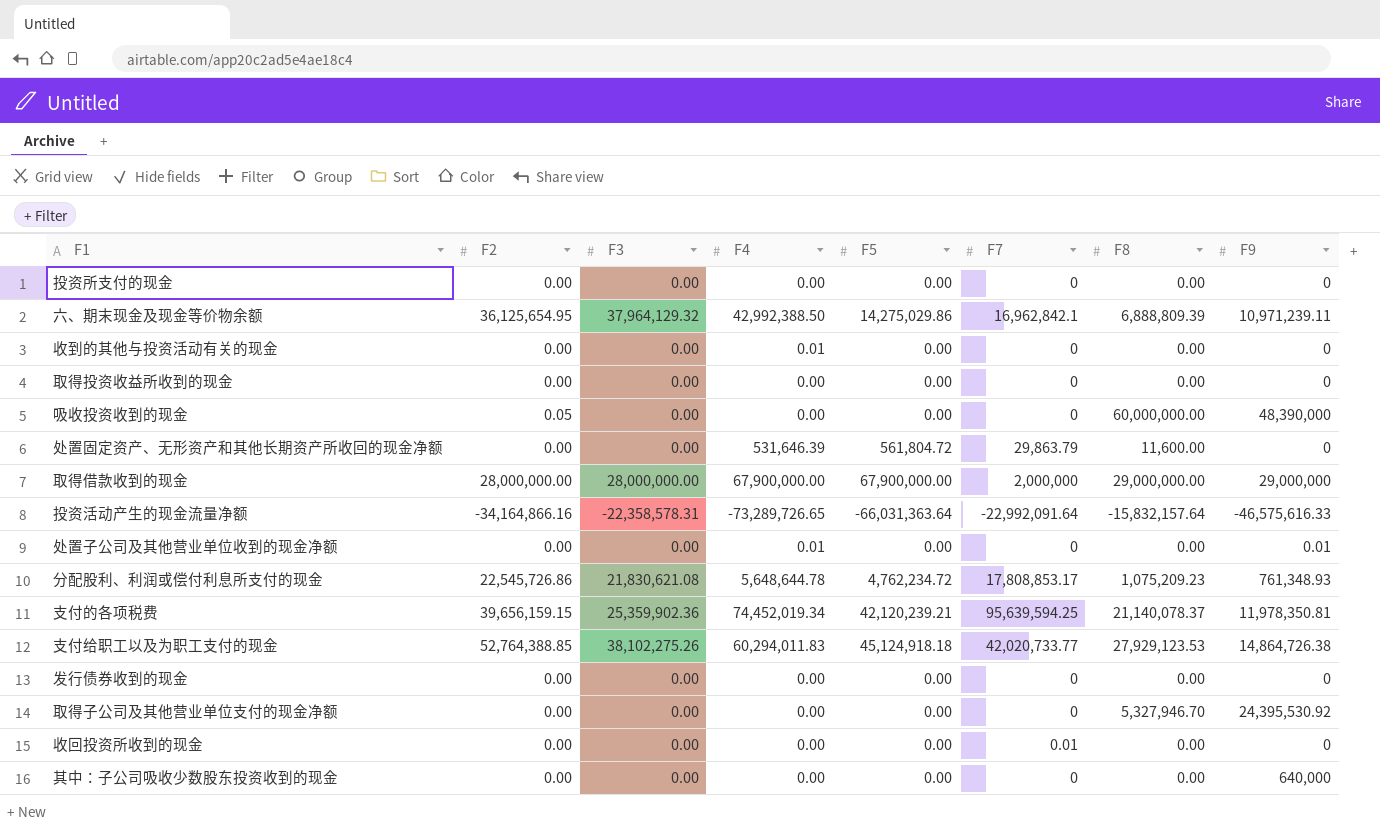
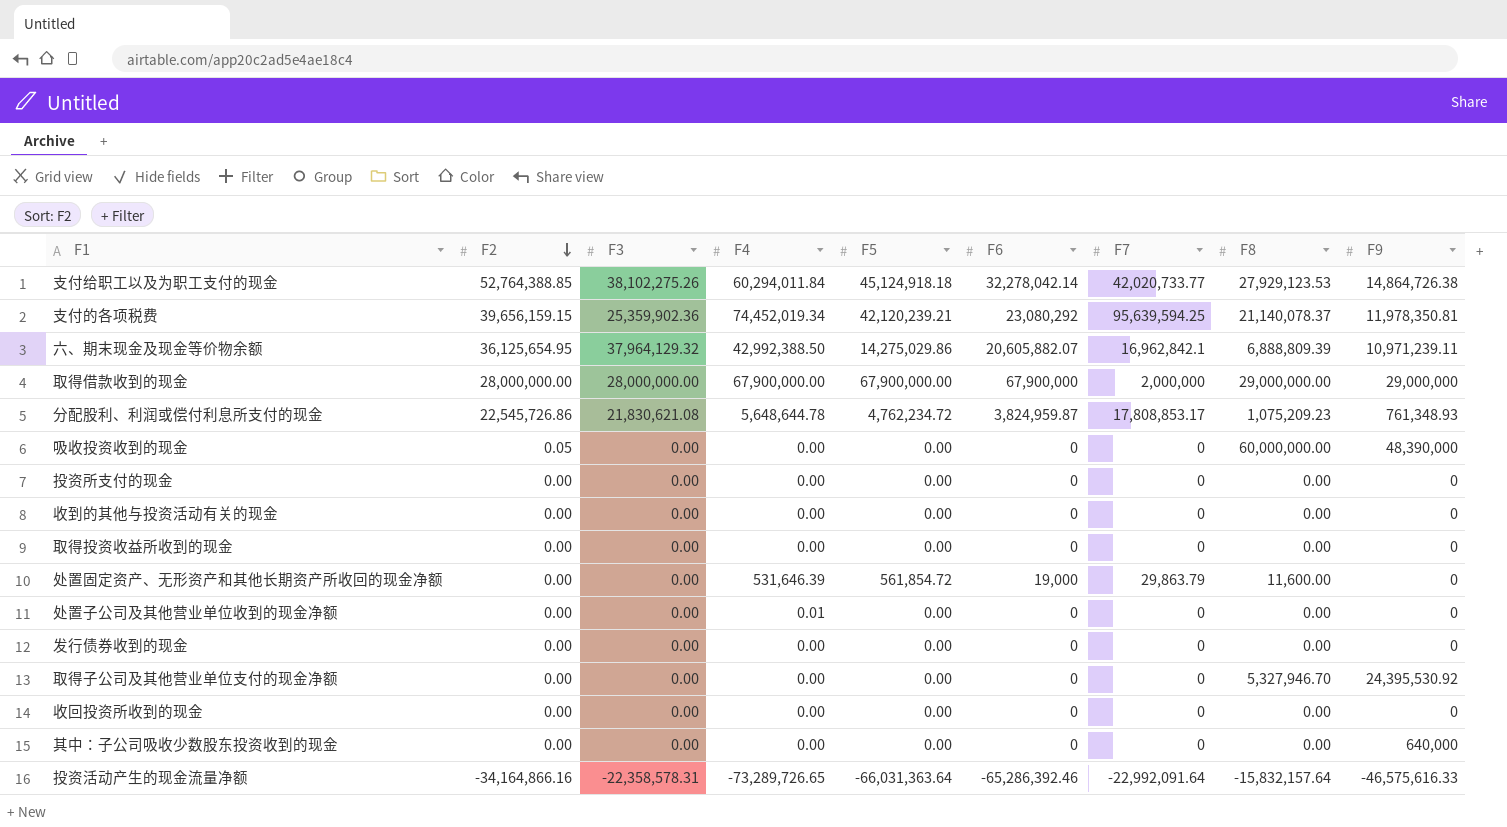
row order: none -> F2 descending
column F6 | position: none -> 6
支付给职工以及为职工支付的现金 | F4: 60,294,011.83 -> 60,294,011.84
收到的其他与投资活动有关的现金 | F4: 0.01 -> 0.00
处置固定资产、无形资产和其他长期资产所收回的现金净额 | F5: 561,804.72 -> 561,854.72
处置子公司及其他营业单位收到的现金净额 | F9: 0.01 -> 0
收回投资所收到的现金 | F7: 0.01 -> 0

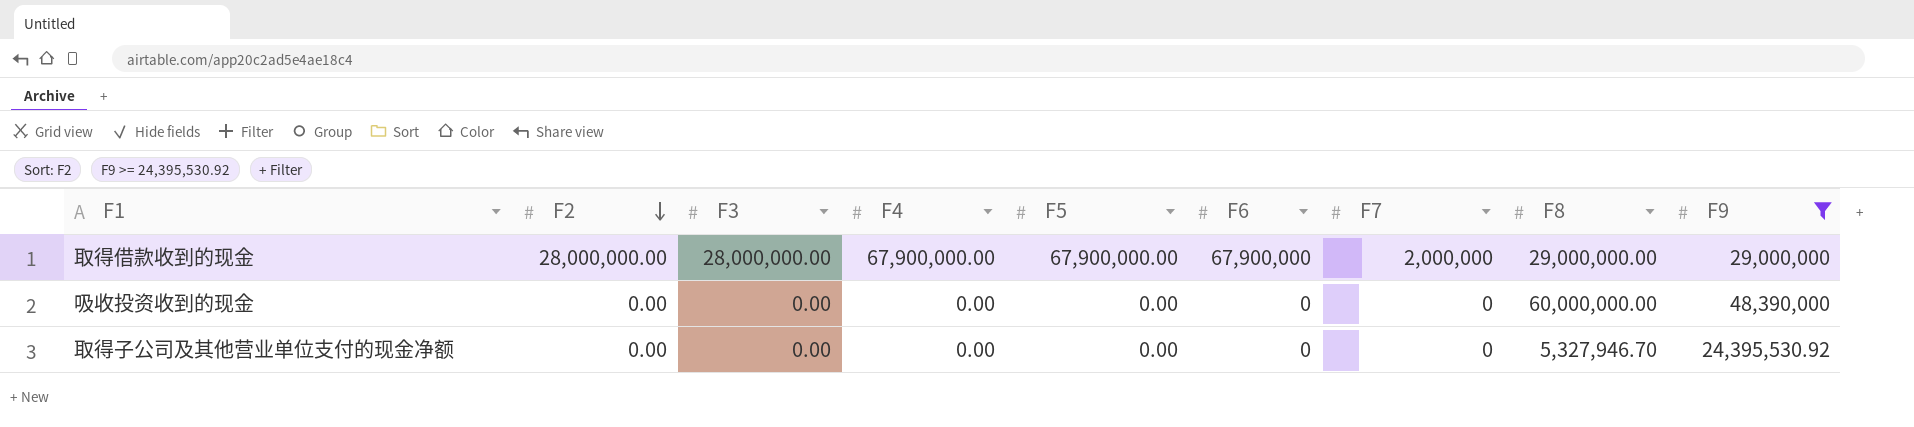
filter: none -> F9 >= 24,395,530.92
吸收投资收到的现金 | F2: 0.05 -> 0.00

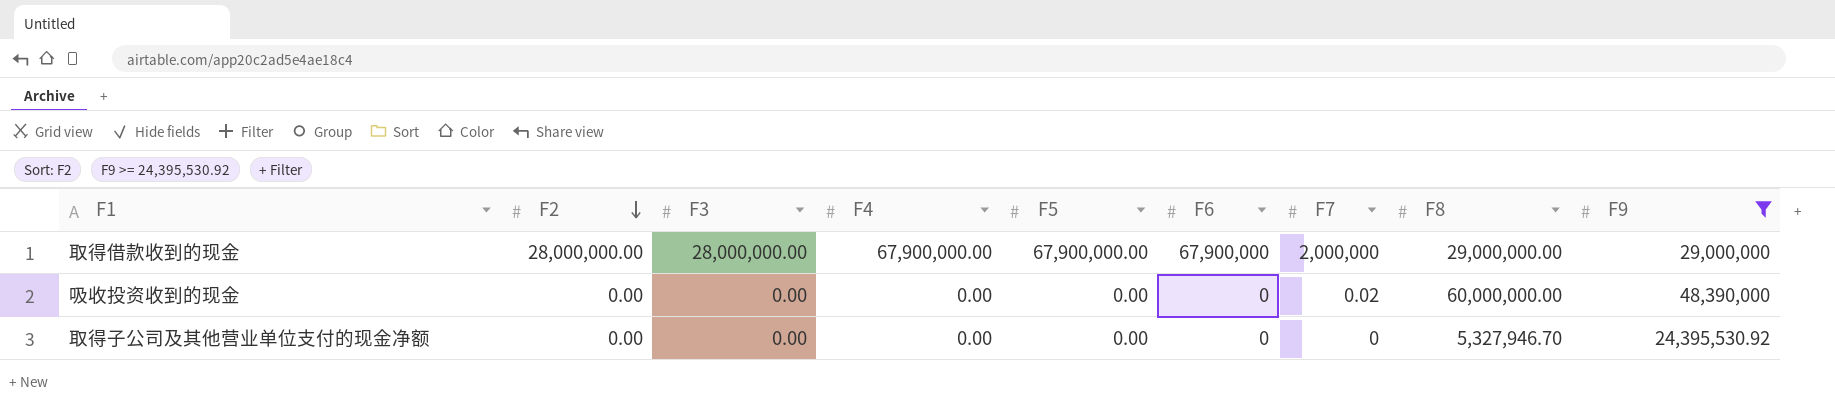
吸收投资收到的现金 | F7: 0 -> 0.02

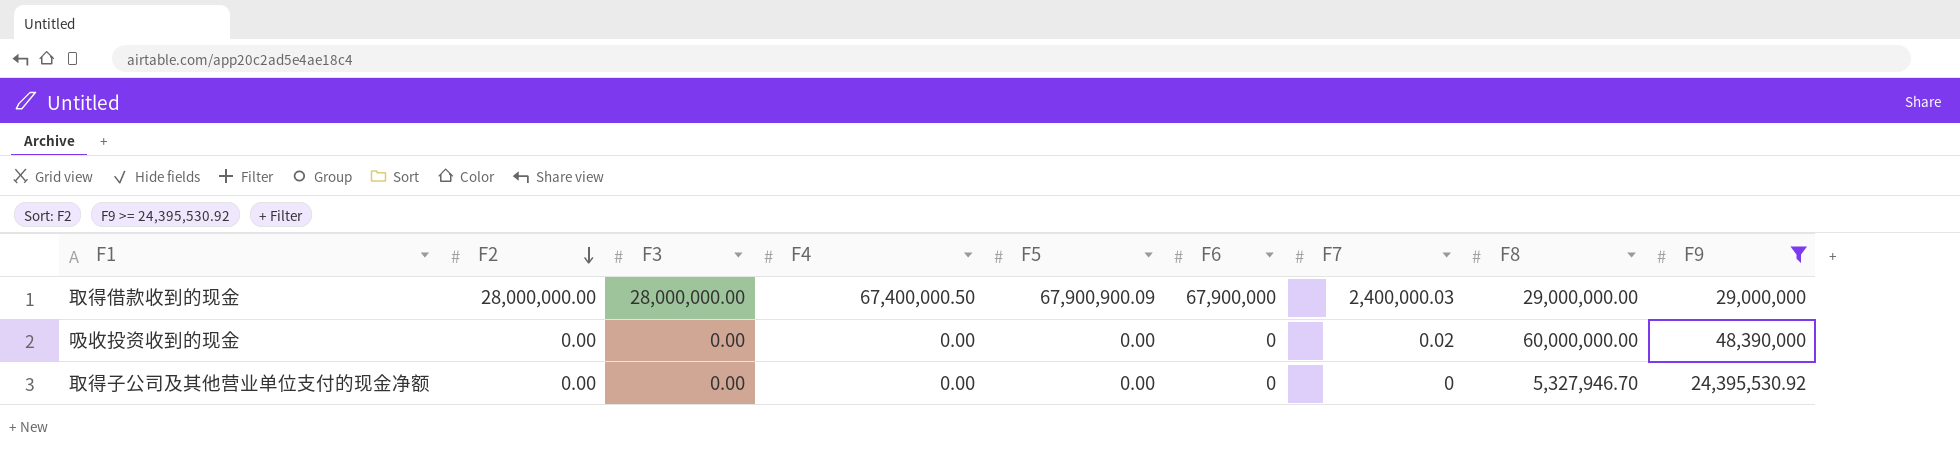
取得借款收到的现金 | F4: 67,900,000.00 -> 67,400,000.50
取得借款收到的现金 | F5: 67,900,000.00 -> 67,900,900.09
取得借款收到的现金 | F7: 2,000,000 -> 2,400,000.03

